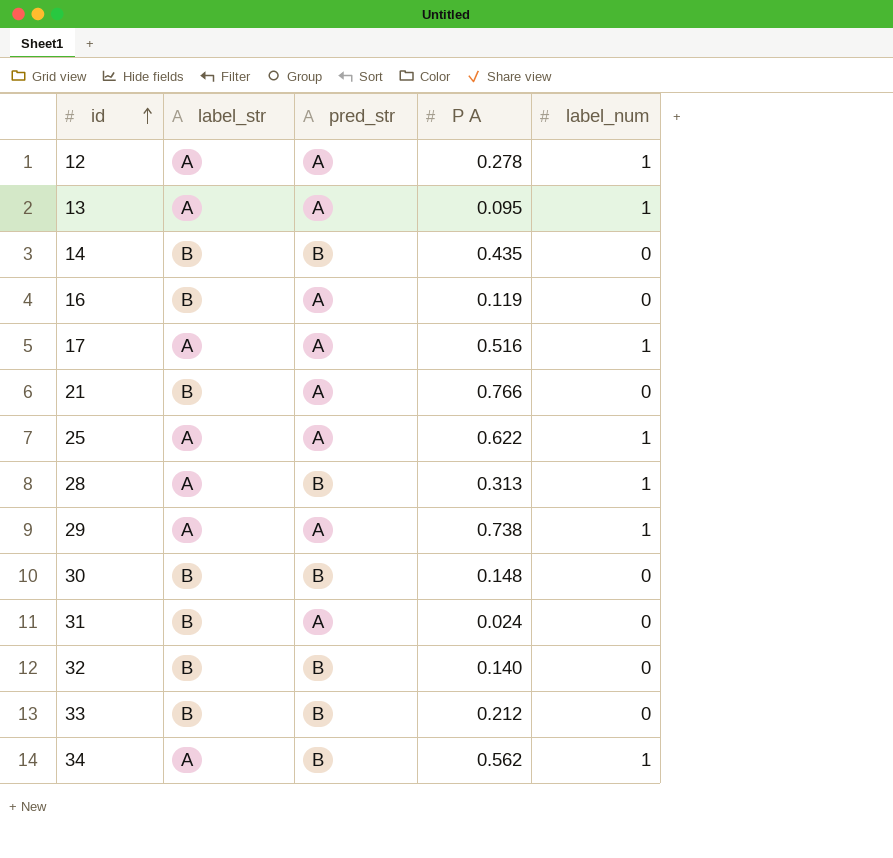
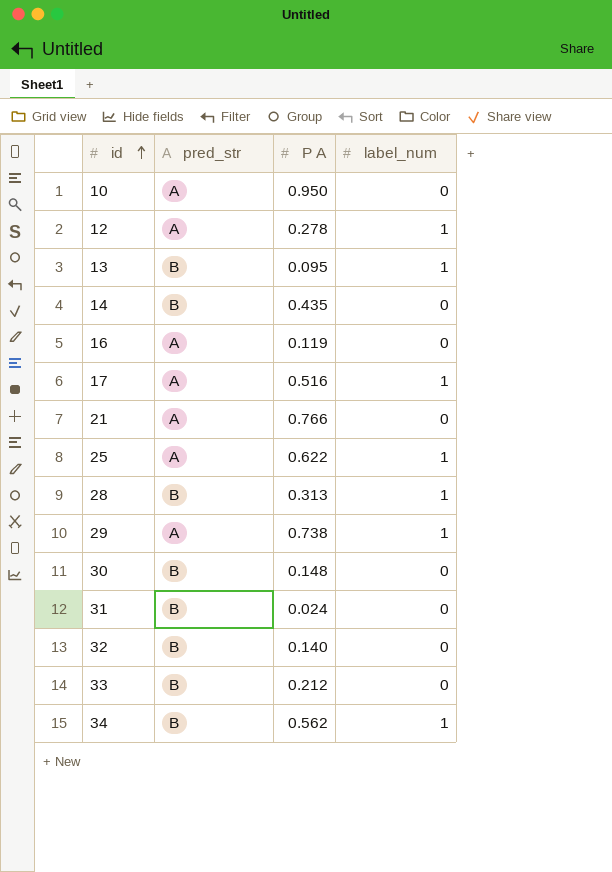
column label_str | position: 2 -> none
row 10: none -> A | 0.950 | 0
13 | pred_str: A -> B
31 | pred_str: A -> B

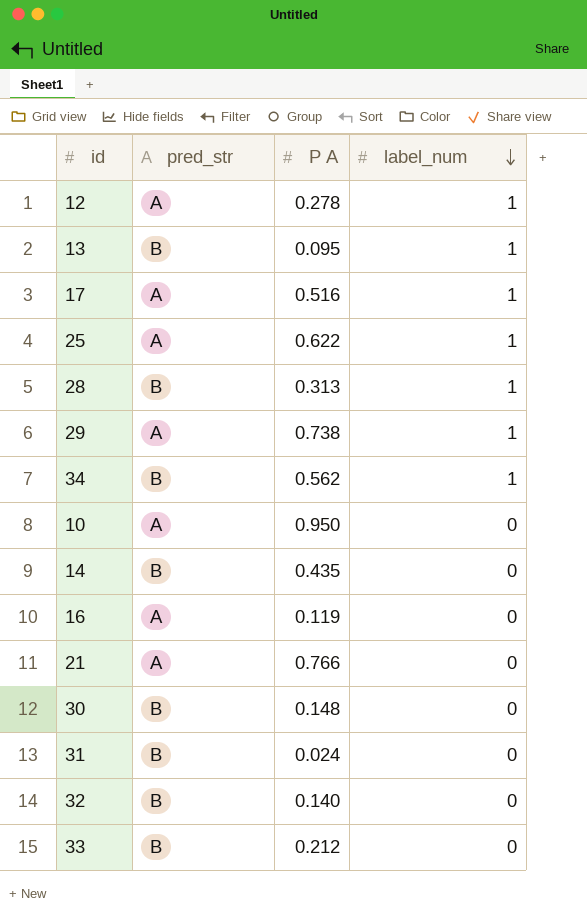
row order: id ascending -> label_num descending

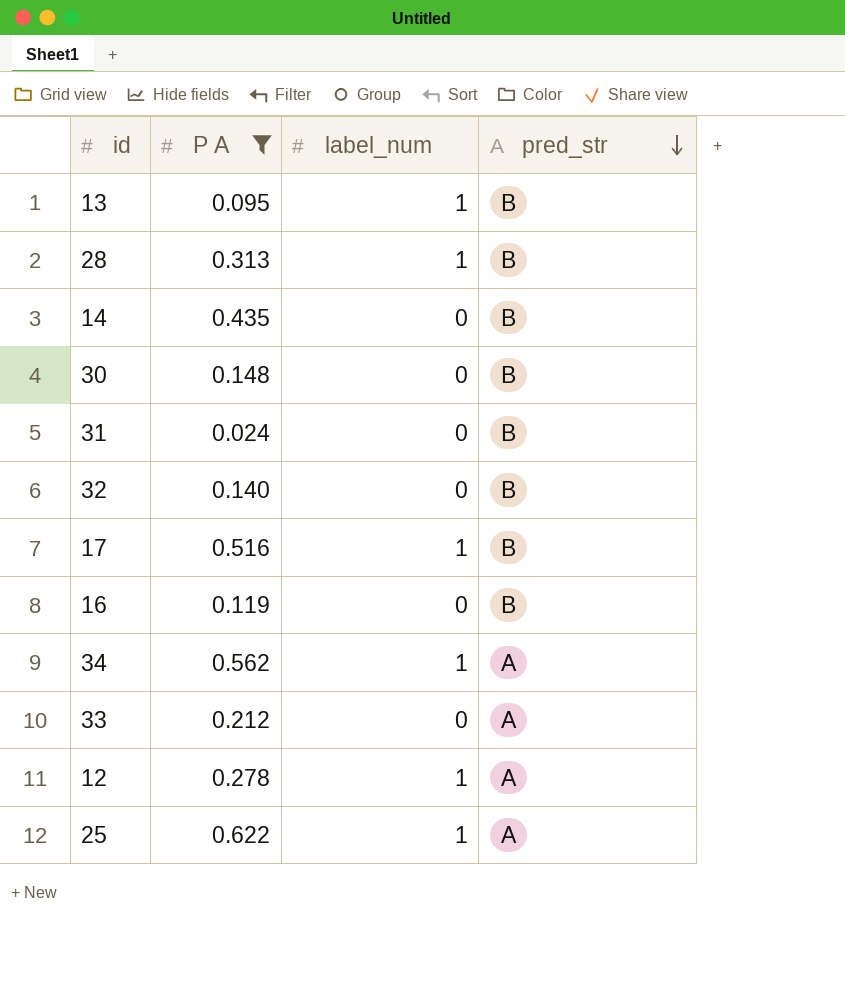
filter: none -> P A <= 0.622
row order: label_num descending -> pred_str descending
column pred_str | position: 2 -> 4
17 | pred_str: A -> B
16 | pred_str: A -> B
34 | pred_str: B -> A
33 | pred_str: B -> A

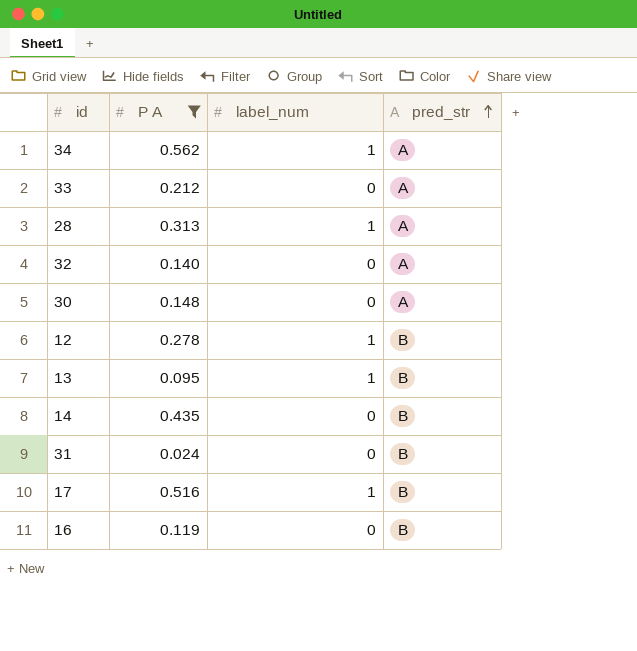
row order: pred_str descending -> pred_str ascending
row 25: 0.622 | 1 | A -> none
28 | pred_str: B -> A
32 | pred_str: B -> A
30 | pred_str: B -> A
12 | pred_str: A -> B

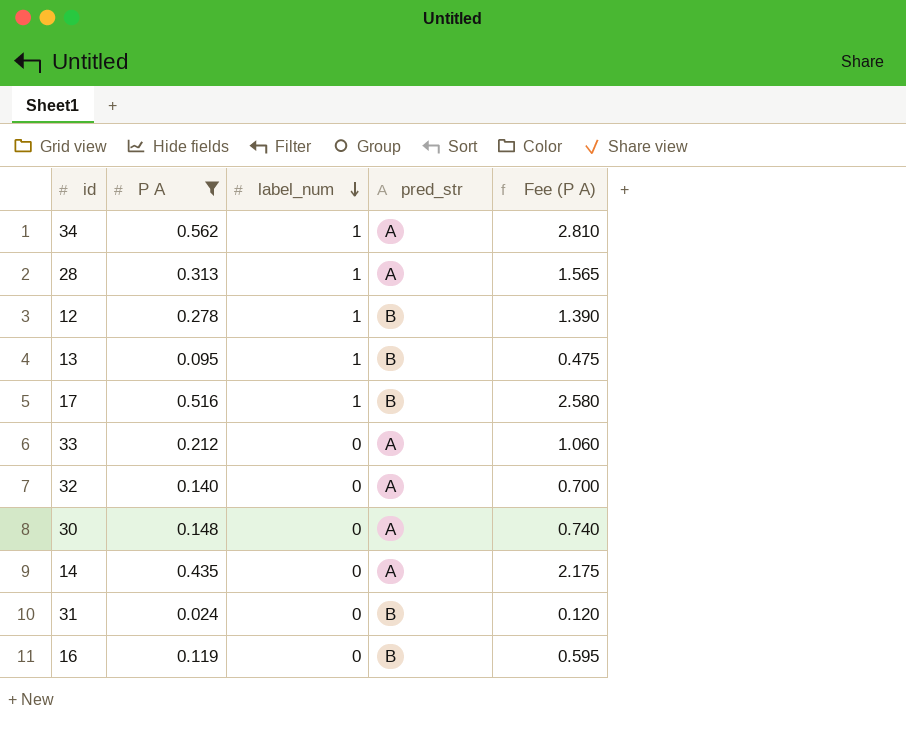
row order: pred_str ascending -> label_num descending
column Fee (P A) | formula: none -> [P A] * 5
14 | pred_str: B -> A

